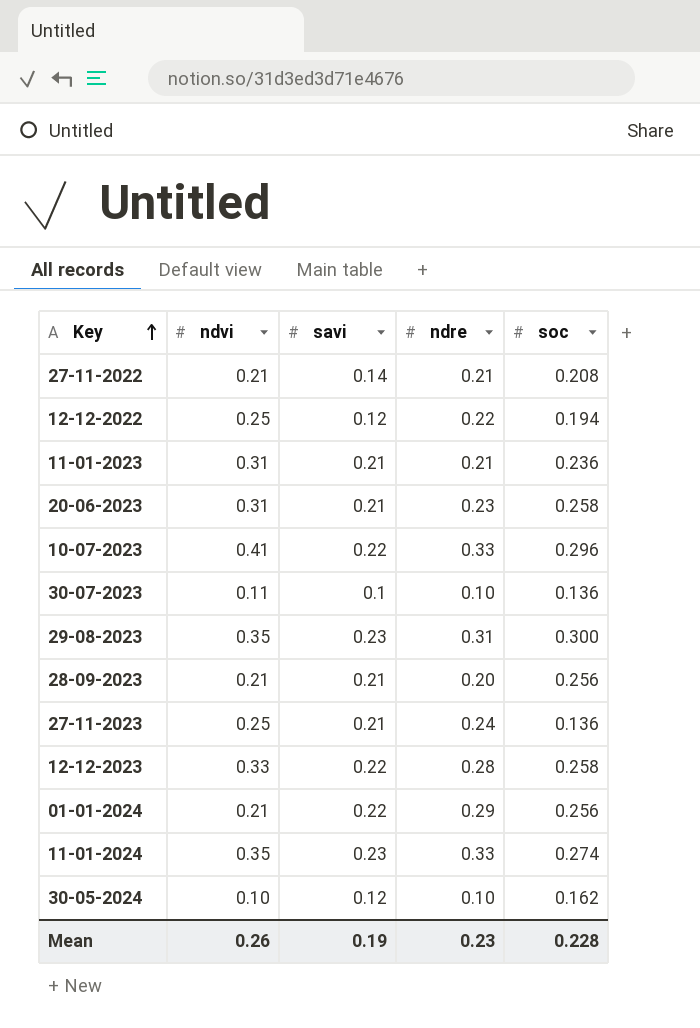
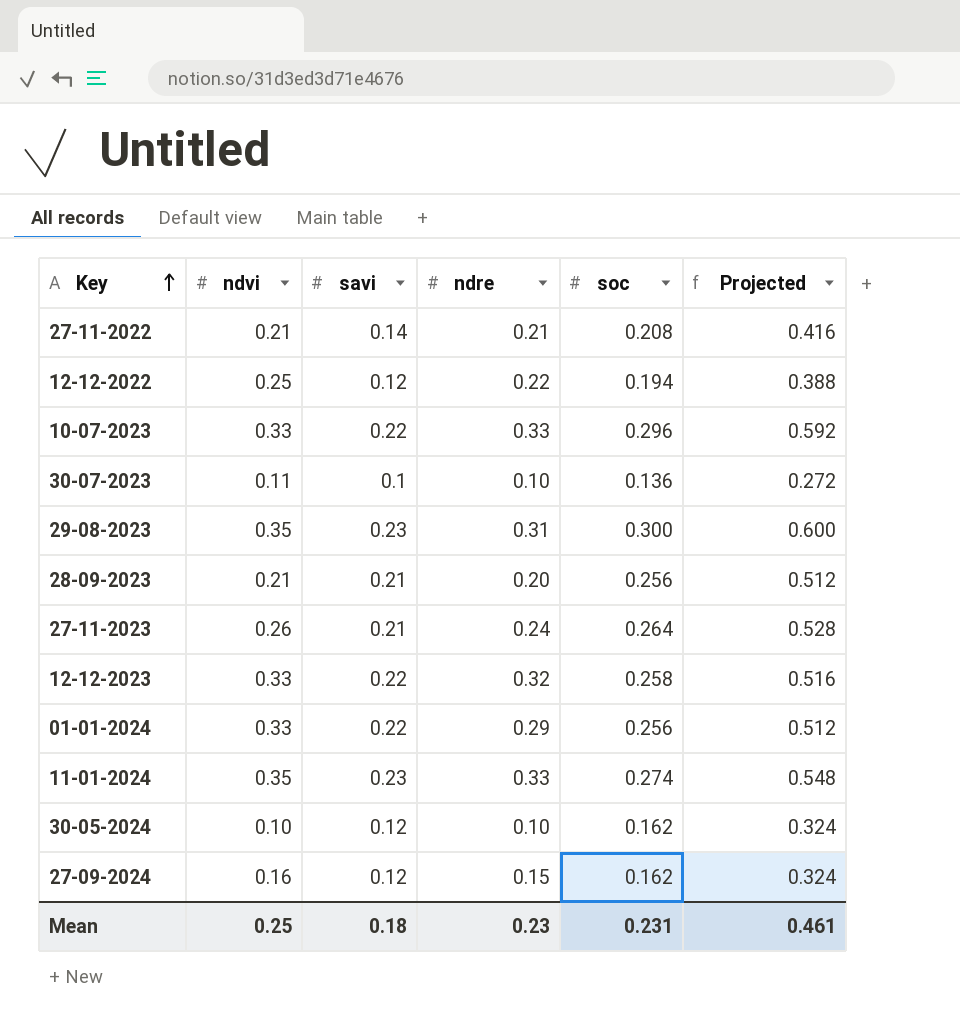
column Projected | formula: none -> [soc] * 2
row 11-01-2023: 0.31 | 0.21 | 0.21 | 0.236 -> none
row 20-06-2023: 0.31 | 0.21 | 0.23 | 0.258 -> none
10-07-2023 | ndvi: 0.41 -> 0.33
27-11-2023 | ndvi: 0.25 -> 0.26
27-11-2023 | soc: 0.136 -> 0.264
12-12-2023 | ndre: 0.28 -> 0.32
01-01-2024 | ndvi: 0.21 -> 0.33
row 27-09-2024: none -> 0.16 | 0.12 | 0.15 | 0.162 | 0.324
Mean | ndvi: 0.26 -> 0.25
Mean | savi: 0.19 -> 0.18
Mean | soc: 0.228 -> 0.231

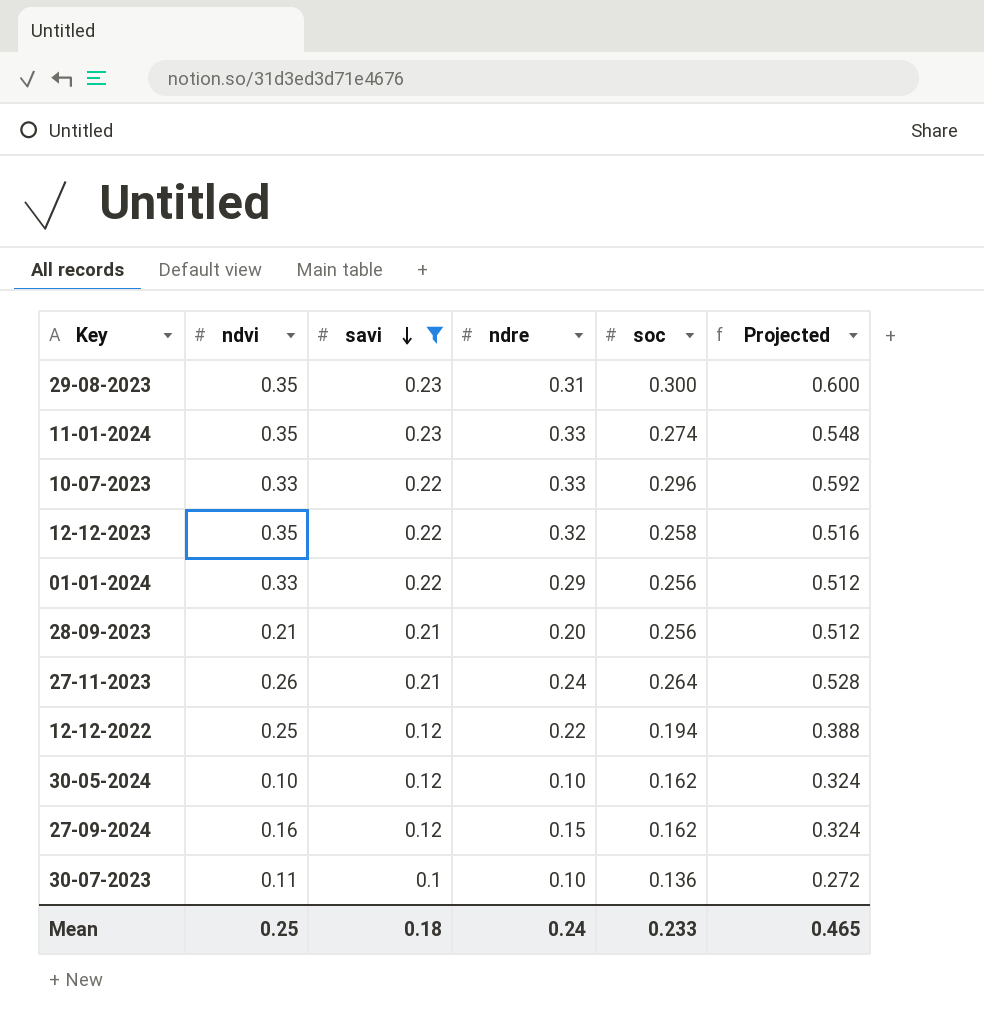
filter: none -> savi != 0.14
row order: Key ascending -> savi descending
12-12-2023 | ndvi: 0.33 -> 0.35
Mean | ndre: 0.23 -> 0.24
Mean | soc: 0.231 -> 0.233
Mean | Projected: 0.461 -> 0.465

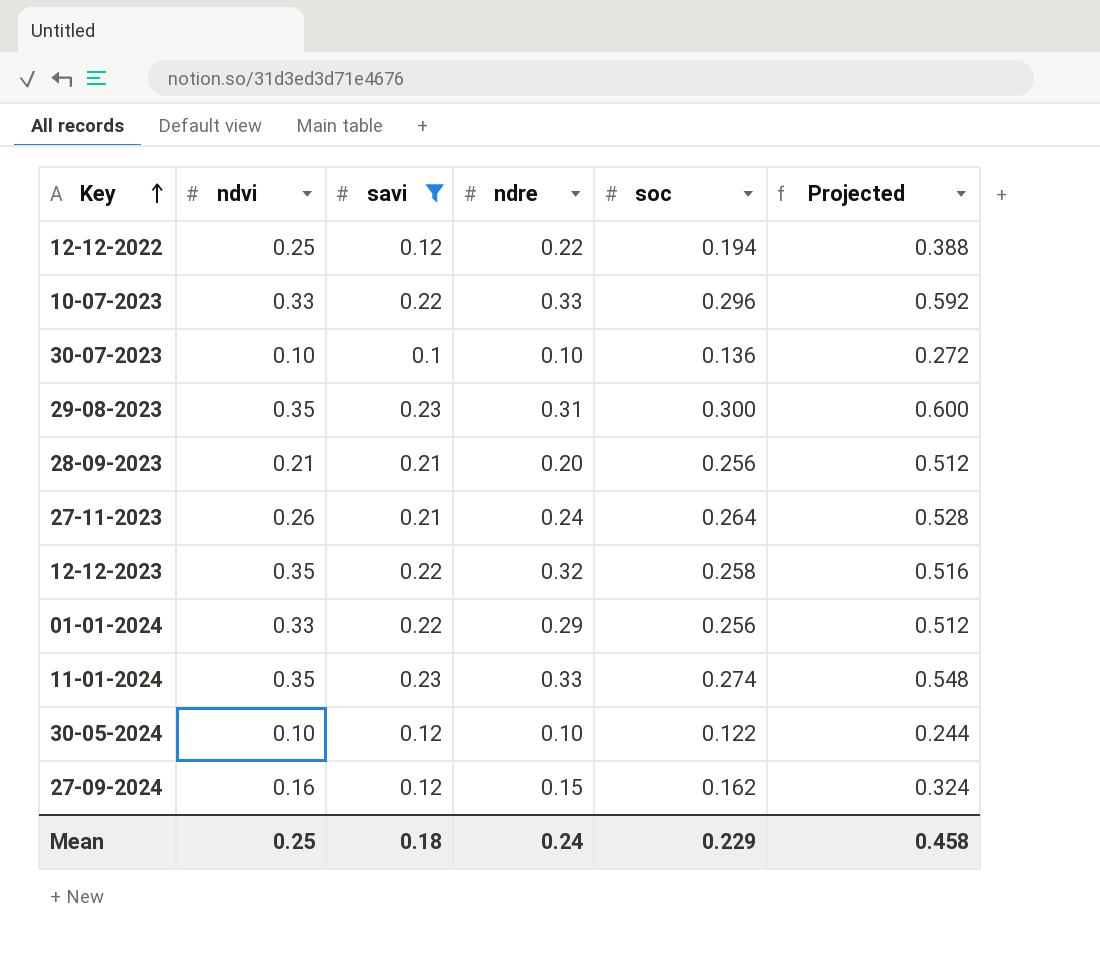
row order: savi descending -> Key ascending
30-07-2023 | ndvi: 0.11 -> 0.10
30-05-2024 | soc: 0.162 -> 0.122
30-05-2024 | Projected: 0.324 -> 0.244
Mean | soc: 0.233 -> 0.229
Mean | Projected: 0.465 -> 0.458

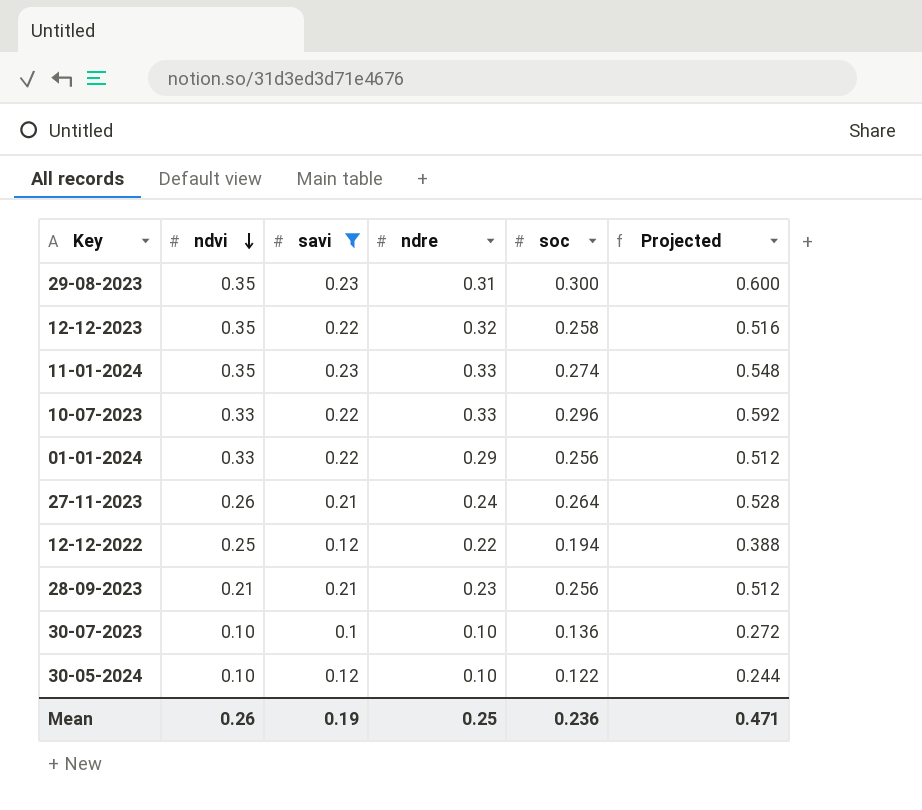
row order: Key ascending -> ndvi descending
row 27-09-2024: 0.16 | 0.12 | 0.15 | 0.162 | 0.324 -> none
28-09-2023 | ndre: 0.20 -> 0.23
Mean | ndvi: 0.25 -> 0.26
Mean | savi: 0.18 -> 0.19
Mean | ndre: 0.24 -> 0.25
Mean | soc: 0.229 -> 0.236
Mean | Projected: 0.458 -> 0.471

